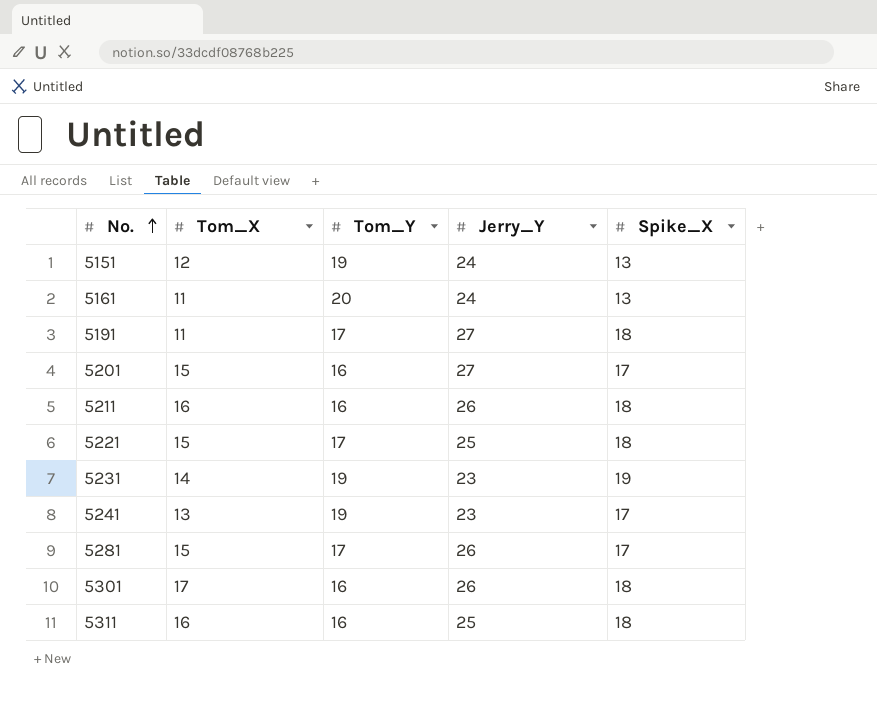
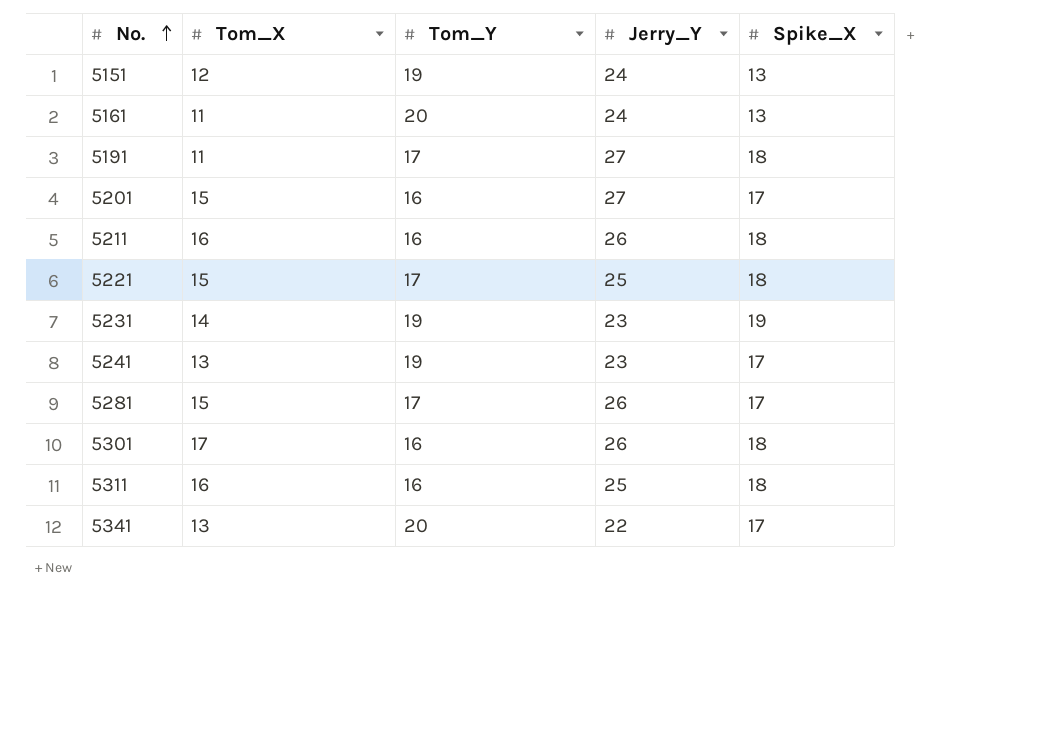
row 5341: none -> 13 | 20 | 22 | 17

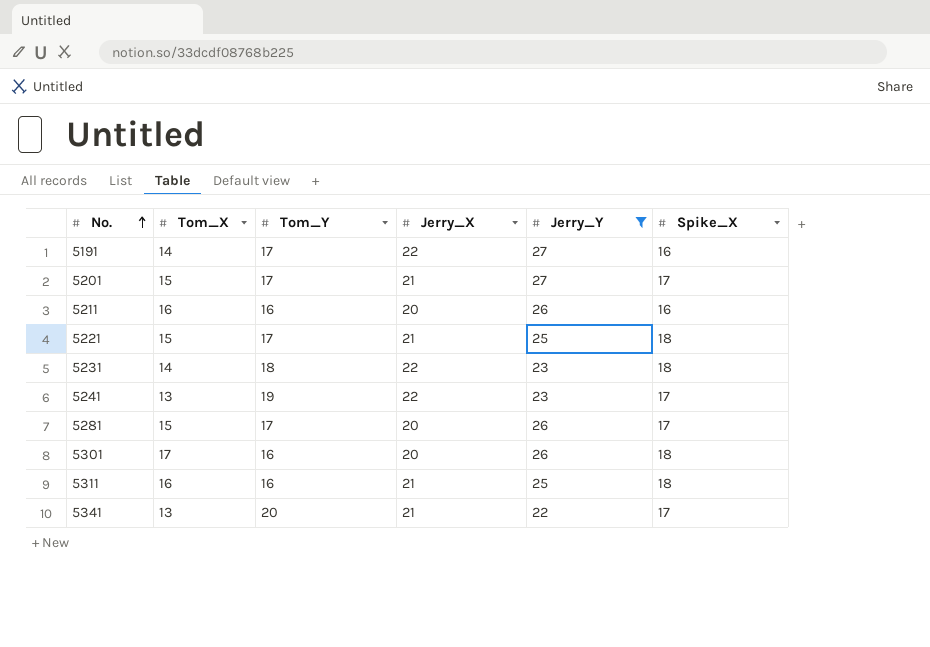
filter: none -> Jerry_Y != 24
column Jerry_X | position: none -> 4
5191 | Tom_X: 11 -> 14
5191 | Spike_X: 18 -> 16
5201 | Tom_Y: 16 -> 17
5211 | Spike_X: 18 -> 16
5231 | Tom_Y: 19 -> 18
5231 | Spike_X: 19 -> 18

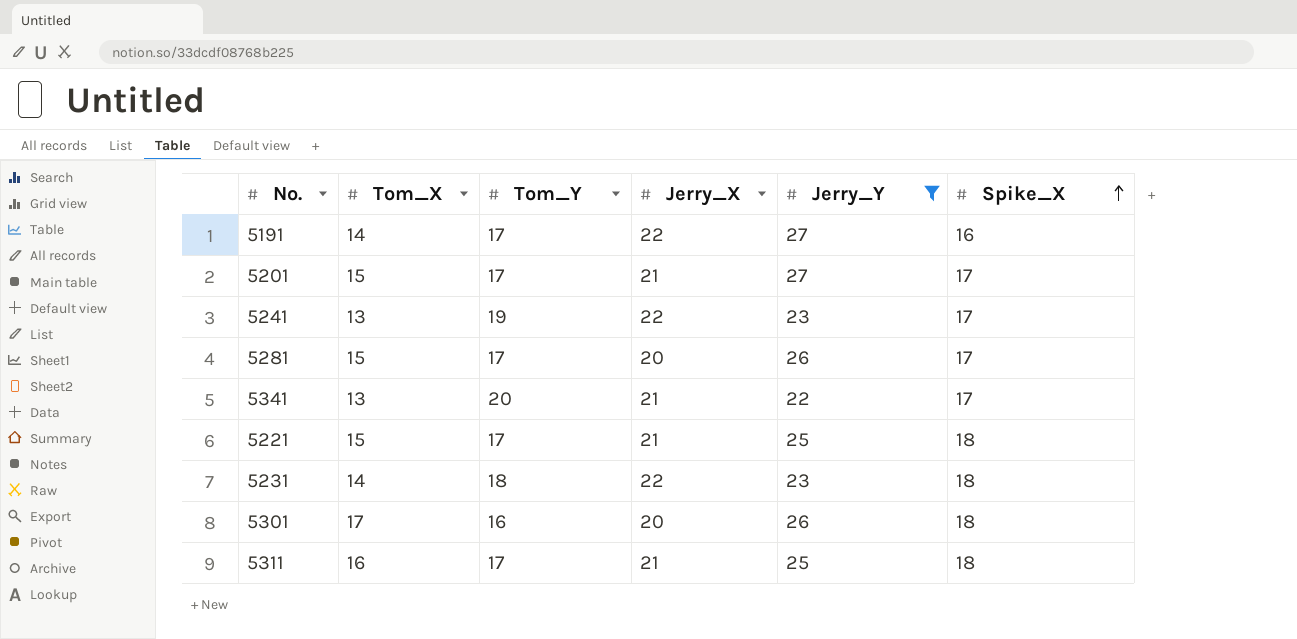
row order: No. ascending -> Spike_X ascending
row 5211: 16 | 16 | 20 | 26 | 16 -> none
5311 | Tom_Y: 16 -> 17

